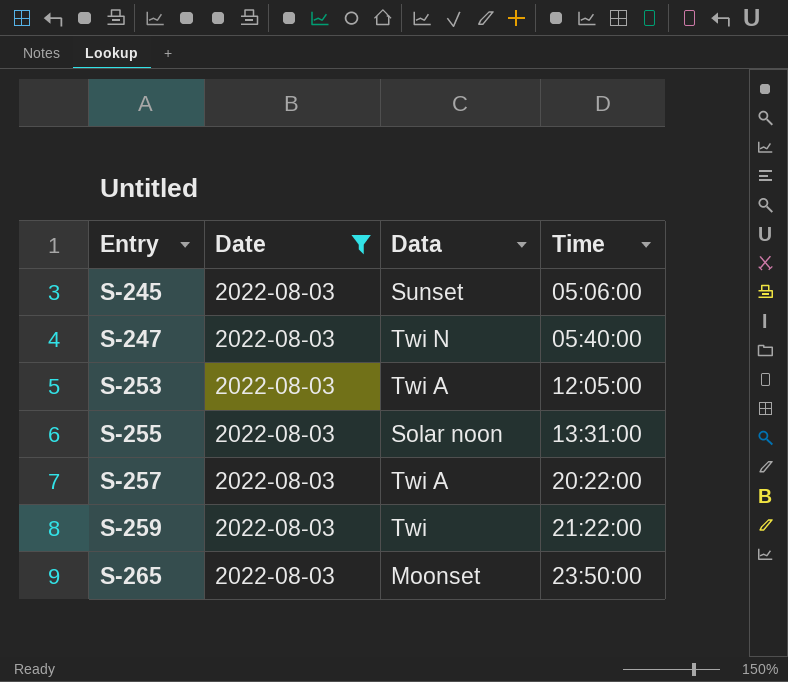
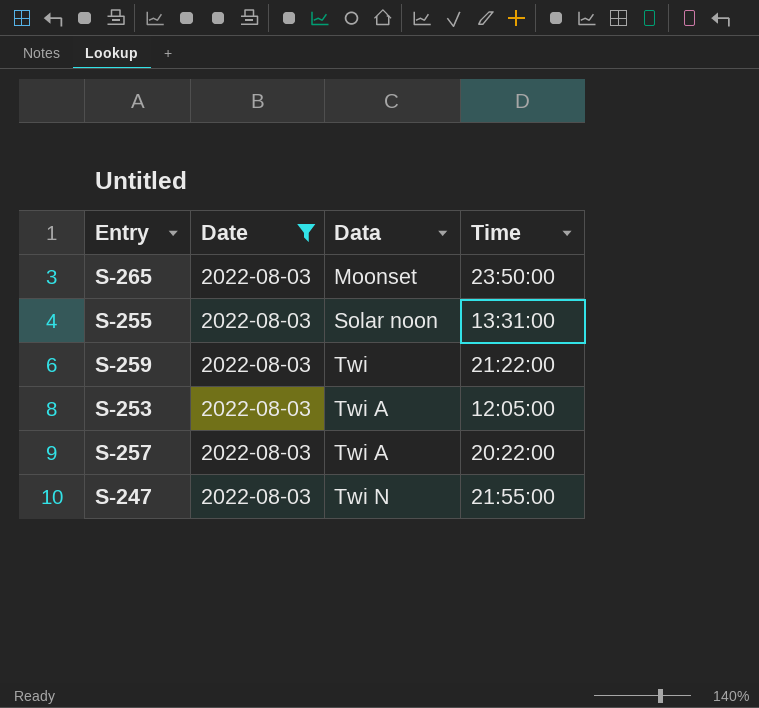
row order: Entry ascending -> Data ascending
row S-245: 2022-08-03 | Sunset | 05:06:00 -> none
S-247 | Time: 05:40:00 -> 21:55:00

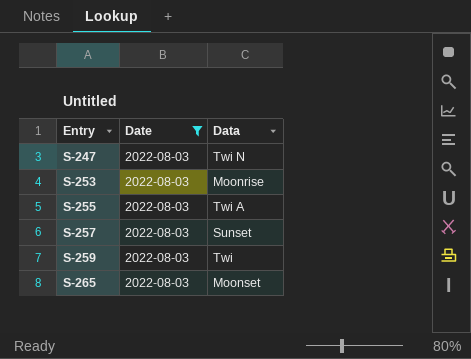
row order: Data ascending -> Entry ascending
column Time | position: 4 -> none
S-253 | Data: Twi A -> Moonrise
S-255 | Data: Solar noon -> Twi A
S-257 | Data: Twi A -> Sunset

